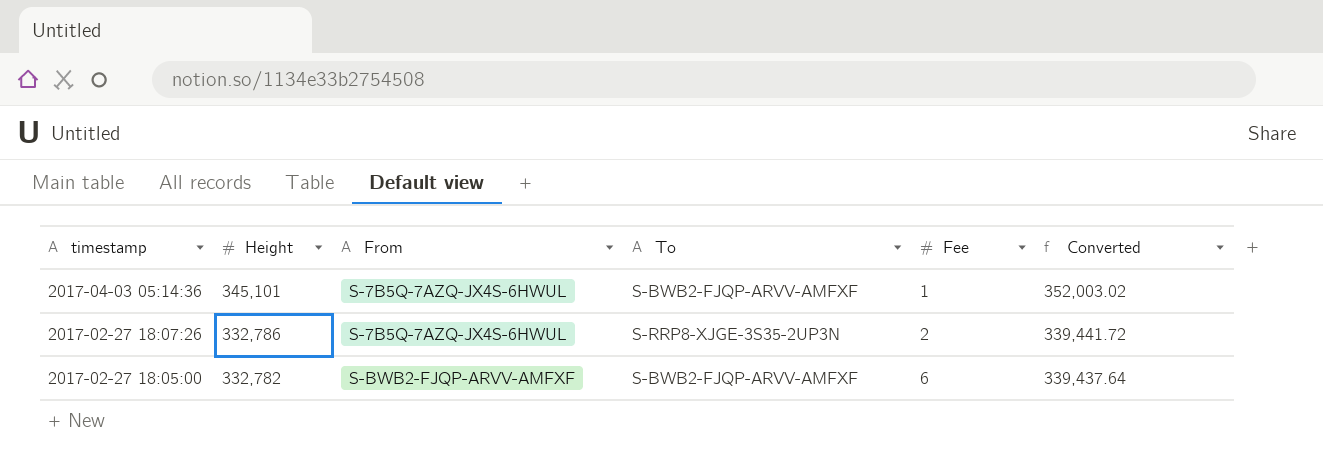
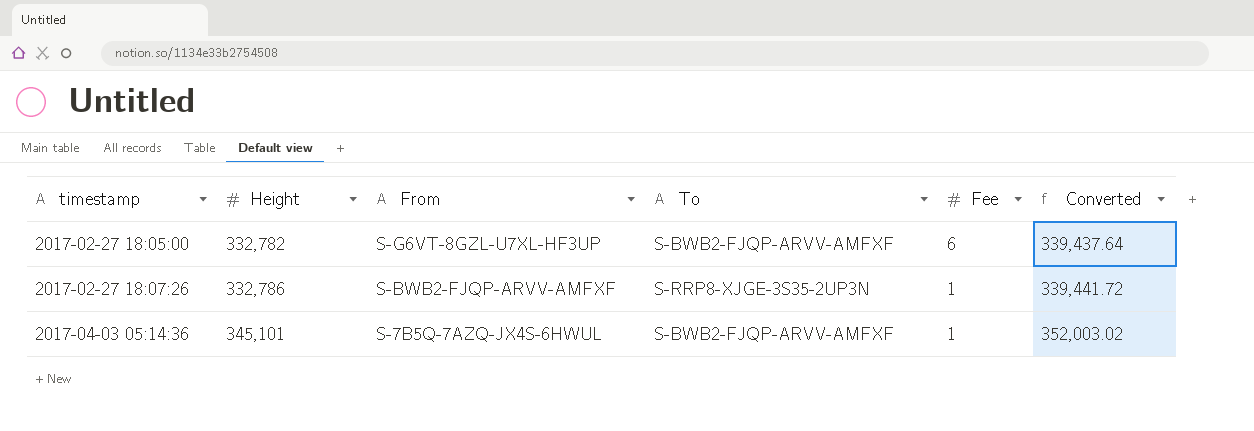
row order: timestamp descending -> timestamp ascending
2017-02-27 18:05:00 | From: S-BWB2-FJQP-ARVV-AMFXF -> S-G6VT-8GZL-U7XL-HF3UP
2017-02-27 18:07:26 | From: S-7B5Q-7AZQ-JX4S-6HWUL -> S-BWB2-FJQP-ARVV-AMFXF
2017-02-27 18:07:26 | Fee: 2 -> 1

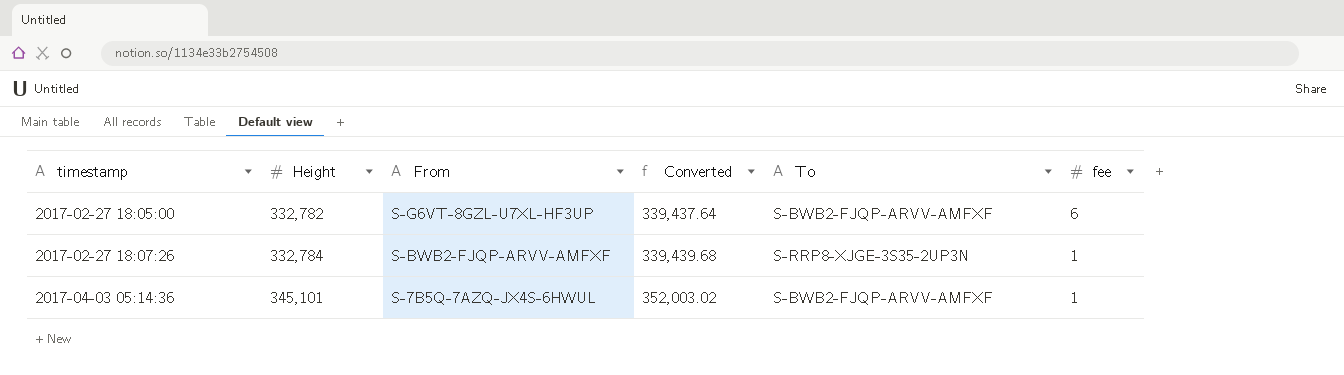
column Converted | position: 6 -> 4
column name: Fee -> fee
2017-02-27 18:07:26 | Height: 332,786 -> 332,784
2017-02-27 18:07:26 | Converted: 339,441.72 -> 339,439.68

